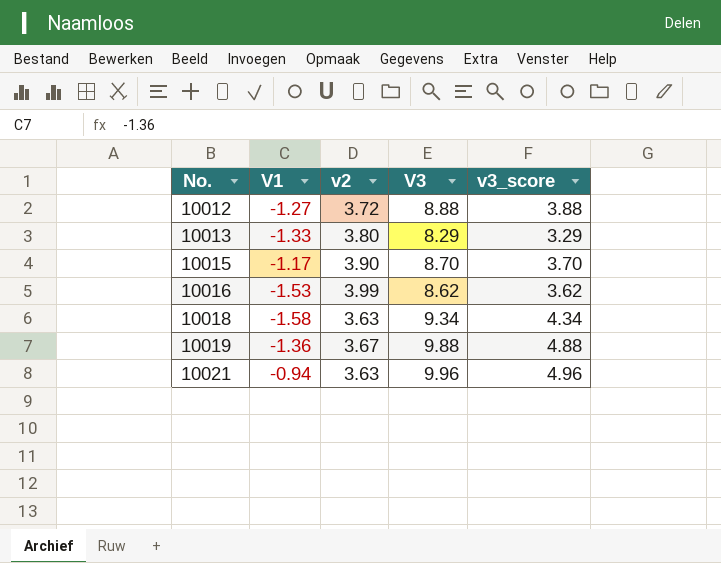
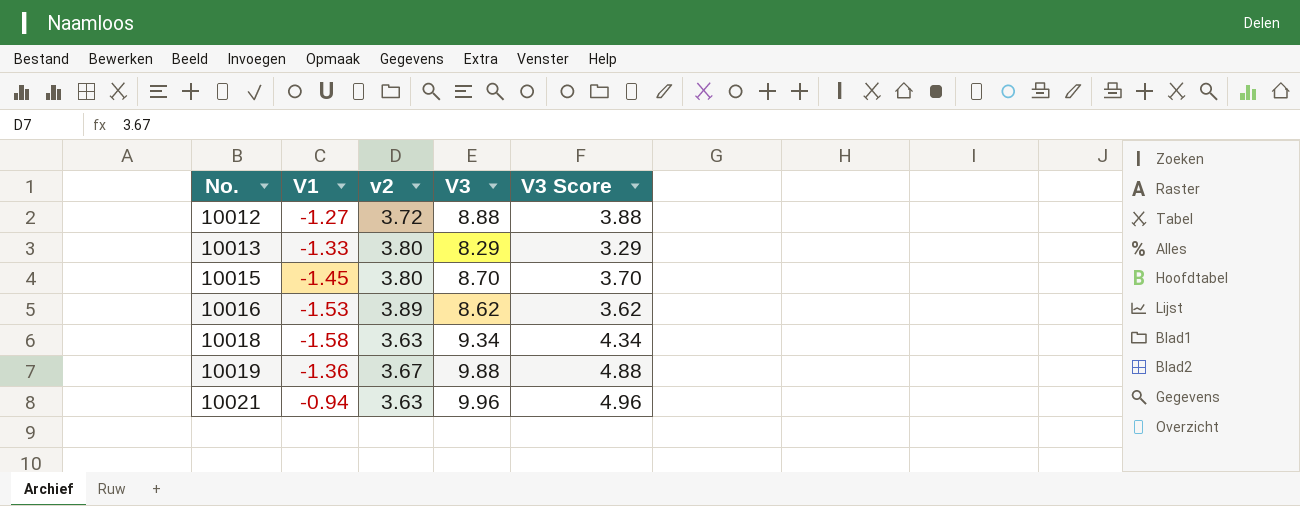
column name: v3_score -> V3 Score
10015 | V1: -1.17 -> -1.45
10015 | v2: 3.90 -> 3.80
10016 | v2: 3.99 -> 3.89

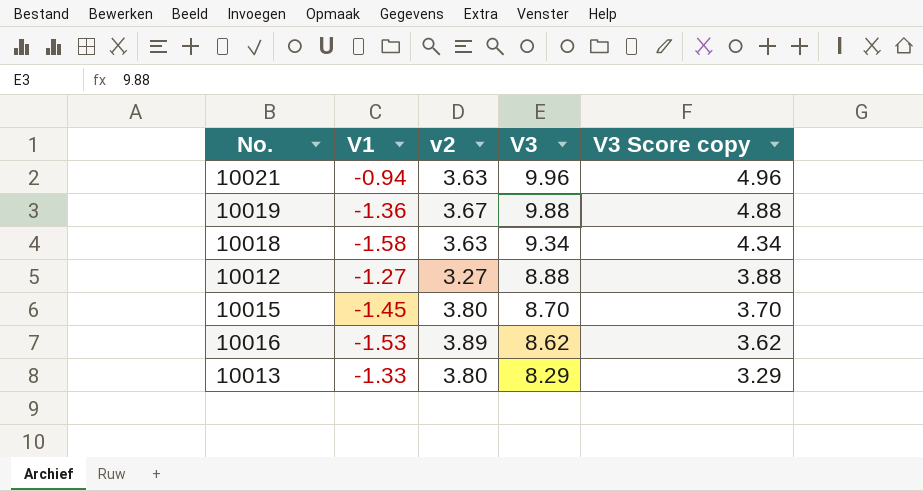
row order: No. ascending -> V3 descending
column name: V3 Score -> V3 Score copy
10012 | v2: 3.72 -> 3.27

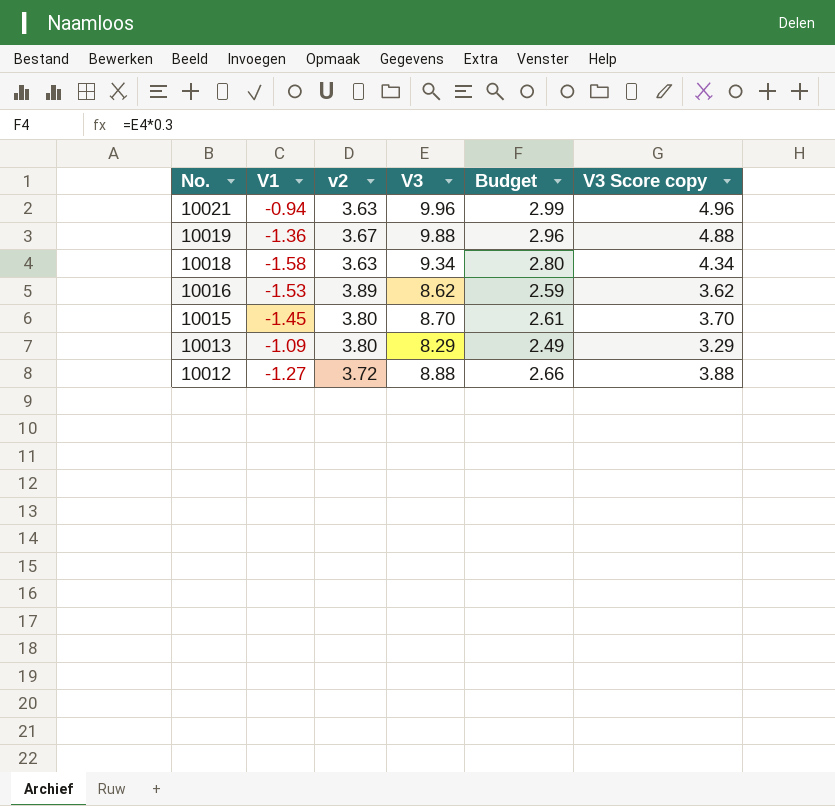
row order: V3 descending -> No. descending
column Budget | formula: none -> [V3] * 0.3
10013 | V1: -1.33 -> -1.09
10012 | v2: 3.27 -> 3.72

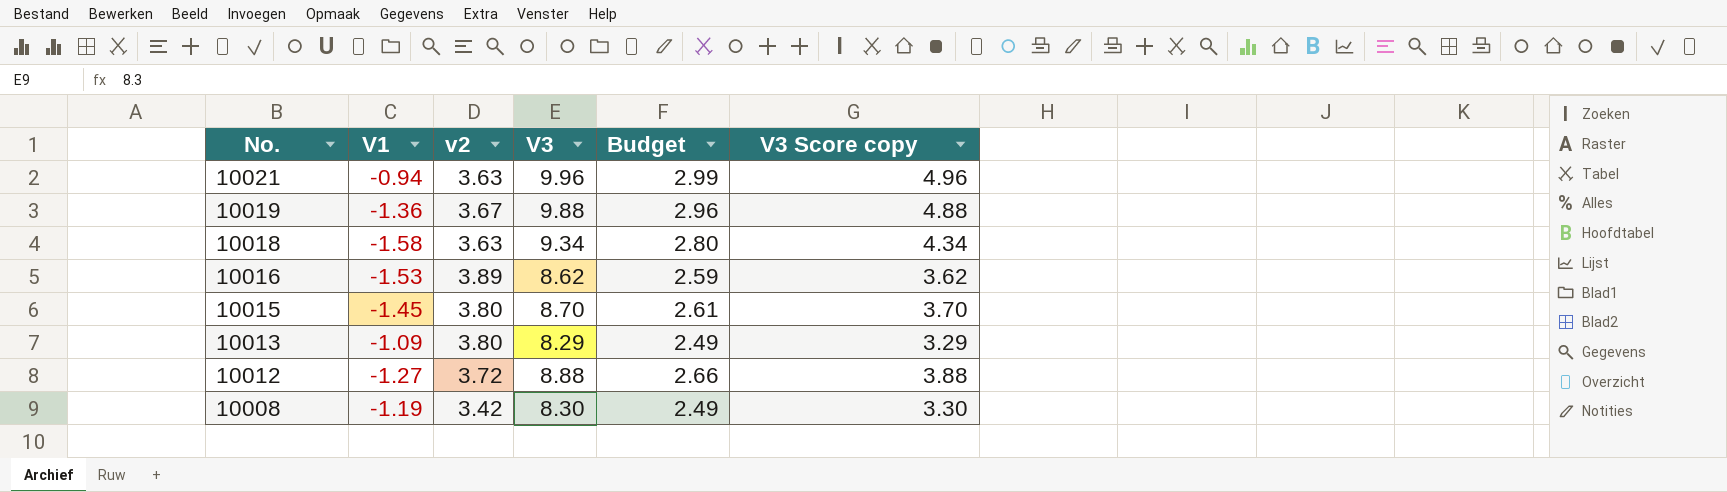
row 10008: none -> -1.19 | 3.42 | 8.30 | 2.49 | 3.30

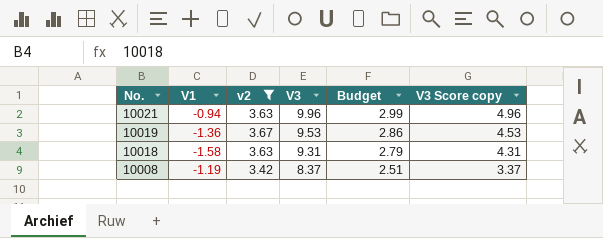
filter: none -> v2 <= 3.67
10019 | V3: 9.88 -> 9.53
10019 | Budget: 2.96 -> 2.86
10019 | V3 Score copy: 4.88 -> 4.53
10018 | V3: 9.34 -> 9.31
10018 | Budget: 2.80 -> 2.79
10018 | V3 Score copy: 4.34 -> 4.31
10008 | V3: 8.30 -> 8.37
10008 | Budget: 2.49 -> 2.51
10008 | V3 Score copy: 3.30 -> 3.37

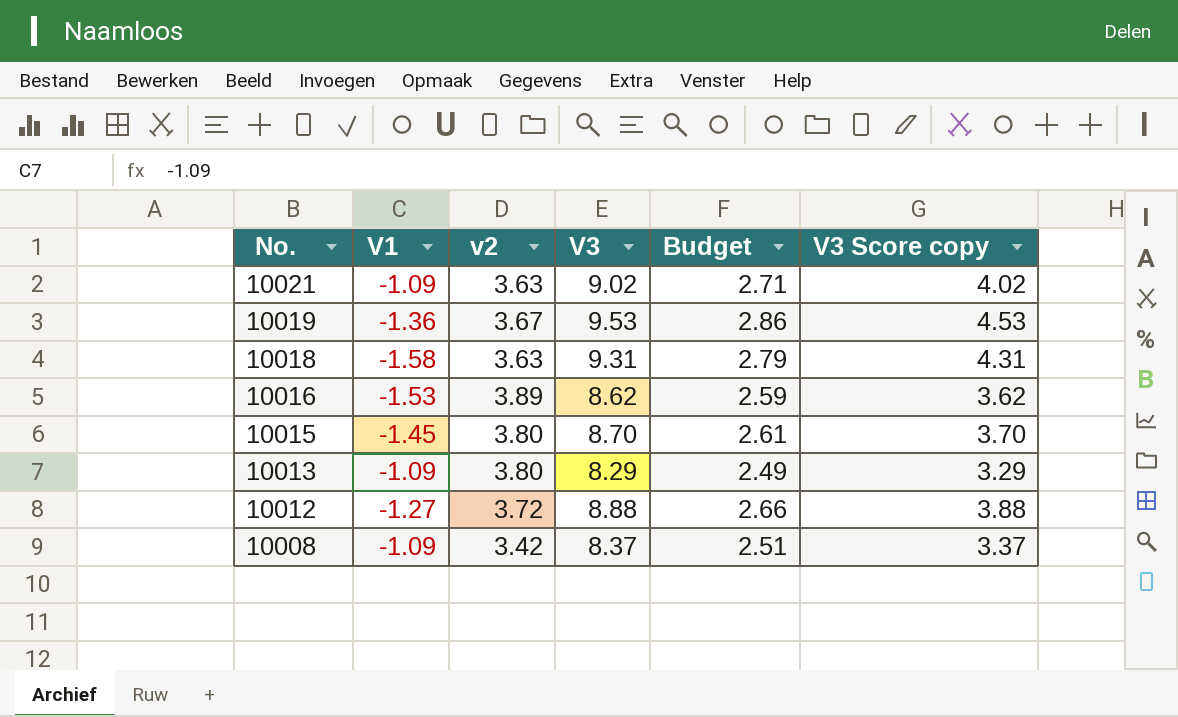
filter: v2 <= 3.67 -> none
10021 | V1: -0.94 -> -1.09
10021 | V3: 9.96 -> 9.02
10021 | Budget: 2.99 -> 2.71
10021 | V3 Score copy: 4.96 -> 4.02
10008 | V1: -1.19 -> -1.09

